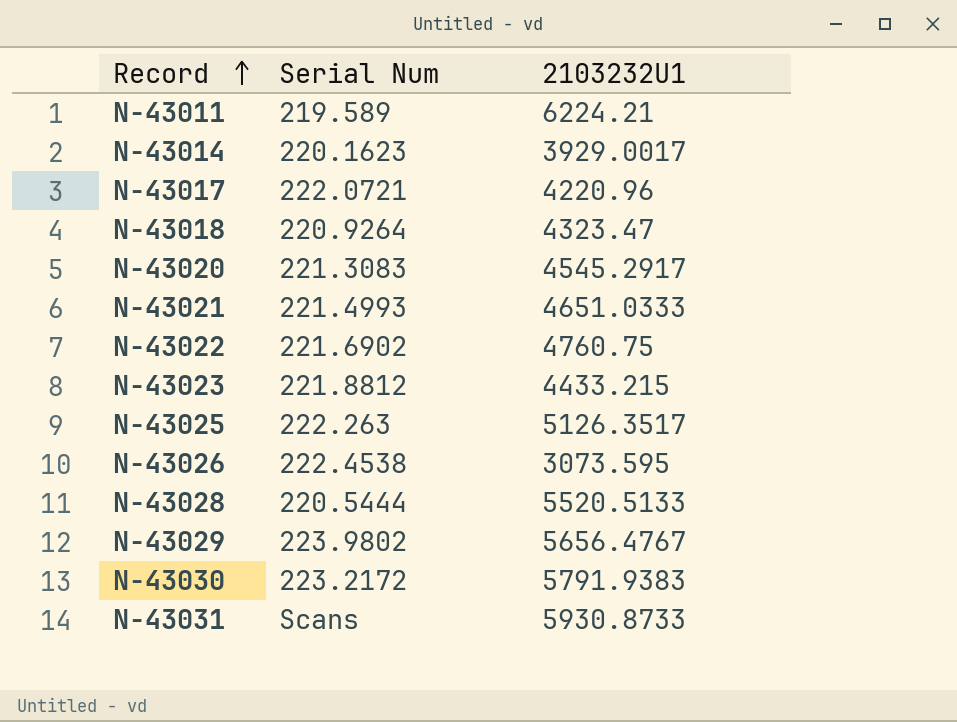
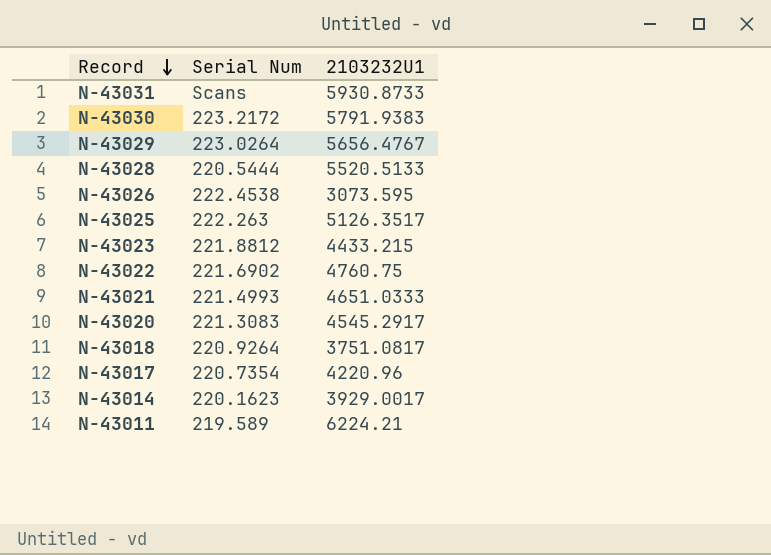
row order: Record ascending -> Record descending
N-43029 | Serial Num: 223.9802 -> 223.0264
N-43018 | 2103232U1: 4323.47 -> 3751.0817
N-43017 | Serial Num: 222.0721 -> 220.7354

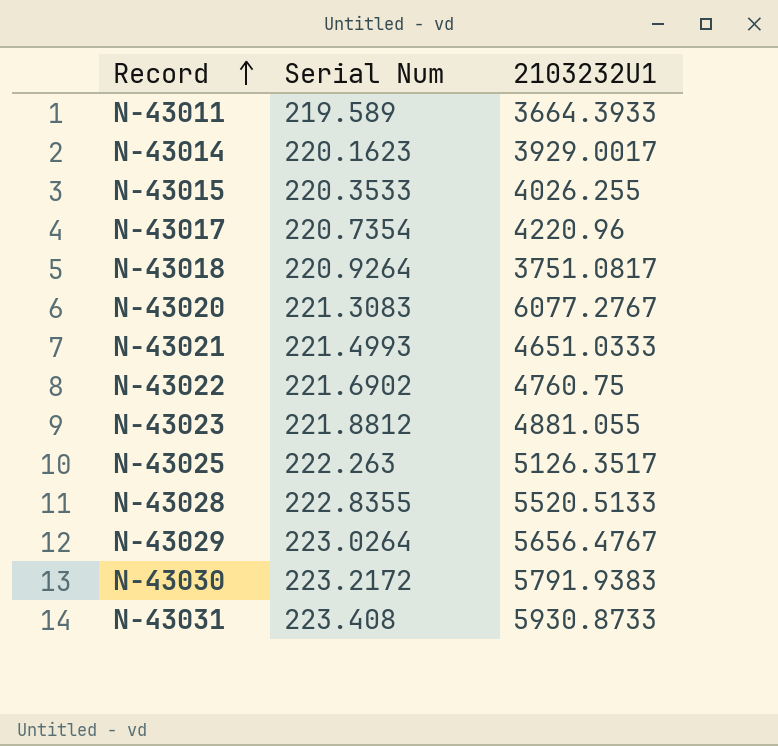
row order: Record descending -> Record ascending
row N-43026: 222.4538 | 3073.595 -> none
N-43011 | 2103232U1: 6224.21 -> 3664.3933
row N-43015: none -> 220.3533 | 4026.255
N-43020 | 2103232U1: 4545.2917 -> 6077.2767
N-43023 | 2103232U1: 4433.215 -> 4881.055
N-43028 | Serial Num: 220.5444 -> 222.8355
N-43031 | Serial Num: Scans -> 223.408

